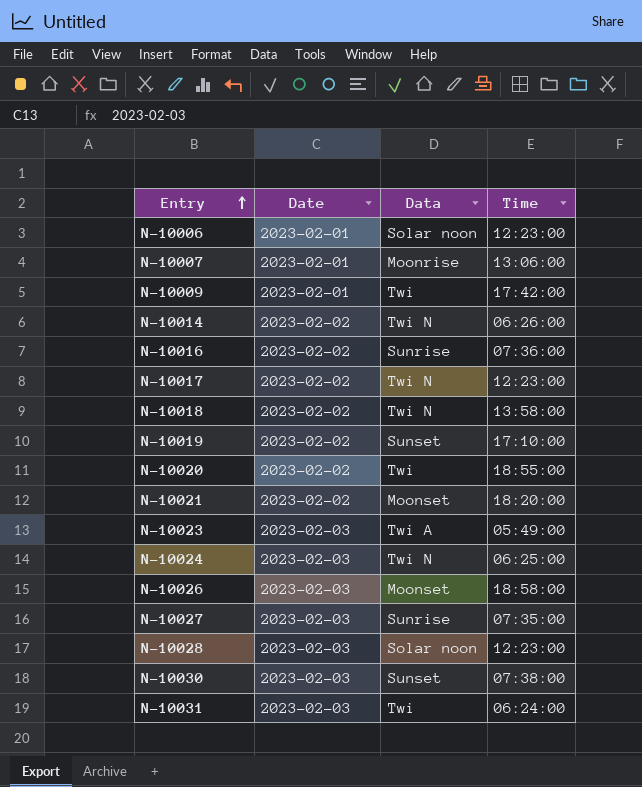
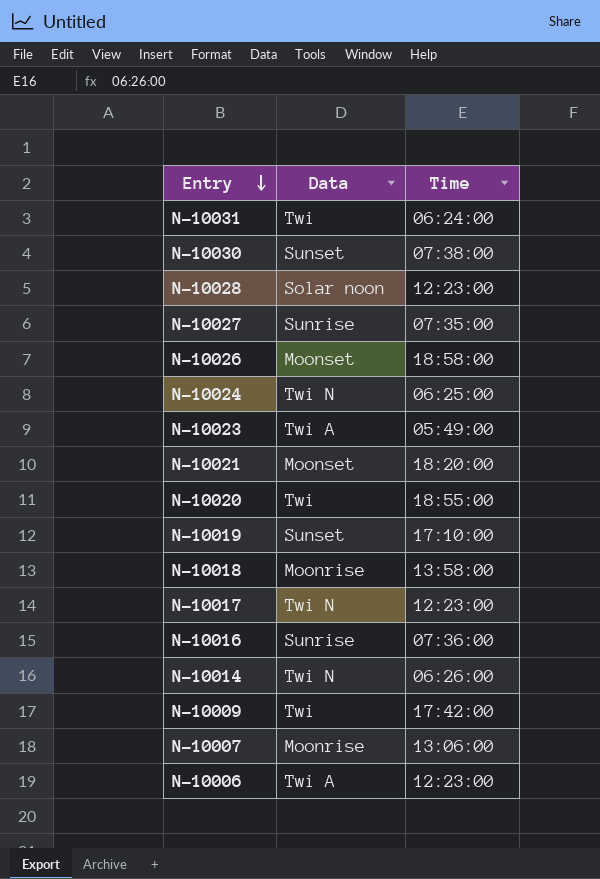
row order: Entry ascending -> Entry descending
column Date | position: 2 -> none
N-10018 | Data: Twi N -> Moonrise
N-10006 | Data: Solar noon -> Twi A

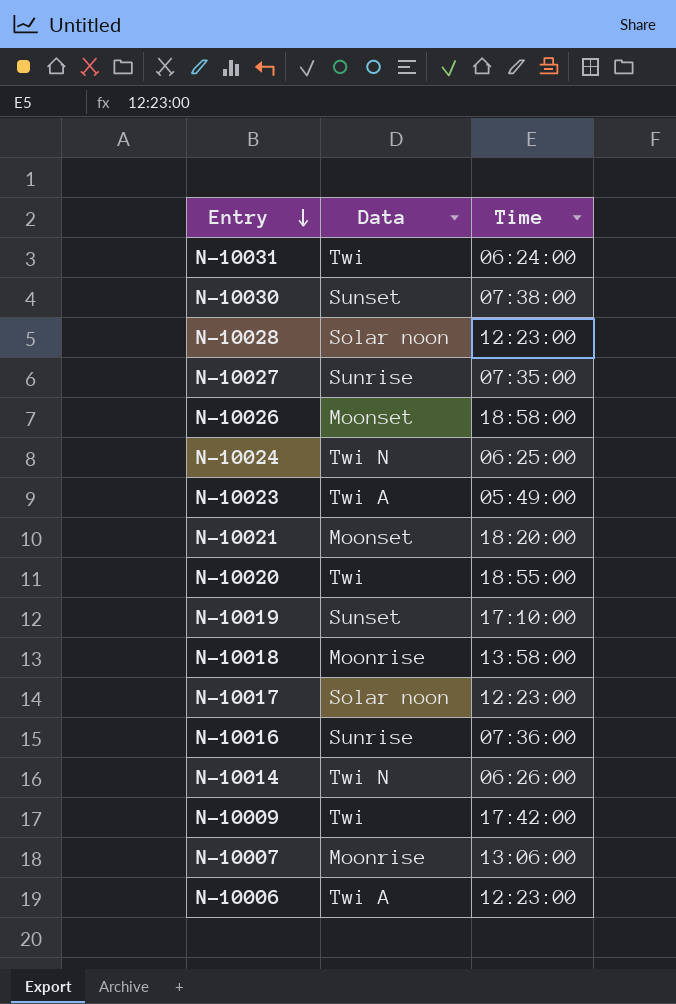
N-10017 | Data: Twi N -> Solar noon

